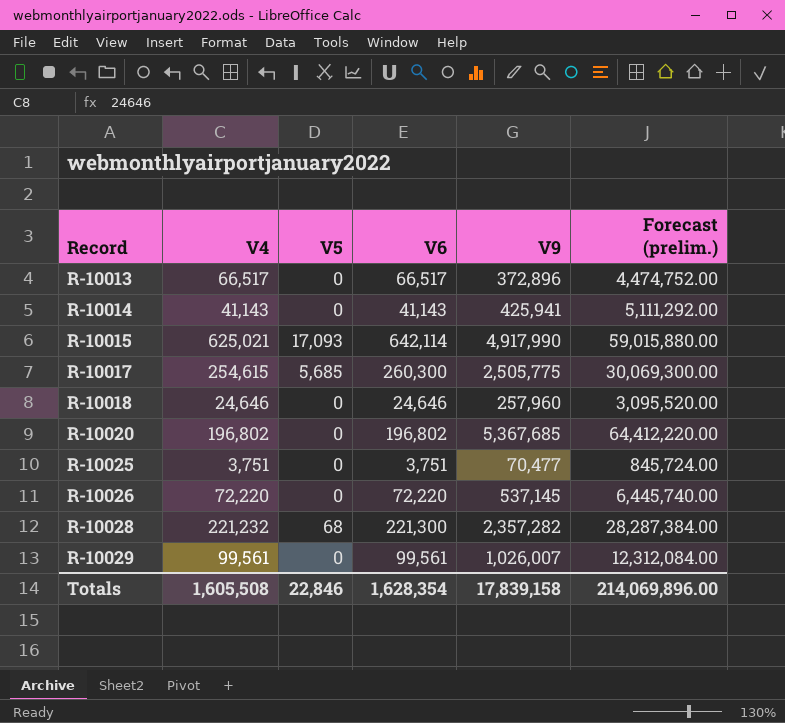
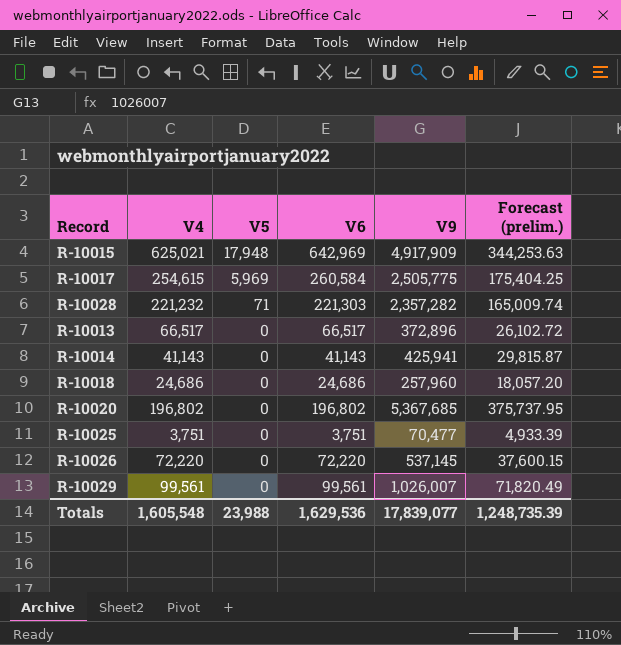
row order: Record ascending -> V5 descending
column Forecast (prelim.) | formula: [V9] * 12 -> [V9] * 0.07
R-10015 | V5: 17,093 -> 17,948
R-10015 | V6: 642,114 -> 642,969
R-10015 | V9: 4,917,990 -> 4,917,909
R-10017 | V5: 5,685 -> 5,969
R-10017 | V6: 260,300 -> 260,584
R-10028 | V5: 68 -> 71
R-10028 | V6: 221,300 -> 221,303
R-10018 | V4: 24,646 -> 24,686
R-10018 | V6: 24,646 -> 24,686
Totals | V4: 1,605,508 -> 1,605,548
Totals | V5: 22,846 -> 23,988
Totals | V6: 1,628,354 -> 1,629,536
Totals | V9: 17,839,158 -> 17,839,077
Totals | Forecast (prelim.): 214,069,896.00 -> 1,248,735.39

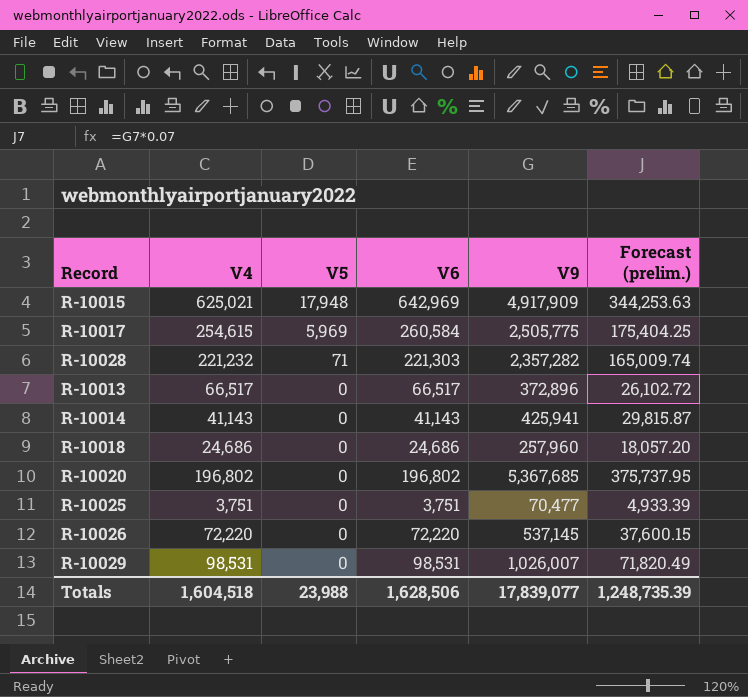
R-10029 | V4: 99,561 -> 98,531
R-10029 | V6: 99,561 -> 98,531
Totals | V4: 1,605,548 -> 1,604,518
Totals | V6: 1,629,536 -> 1,628,506

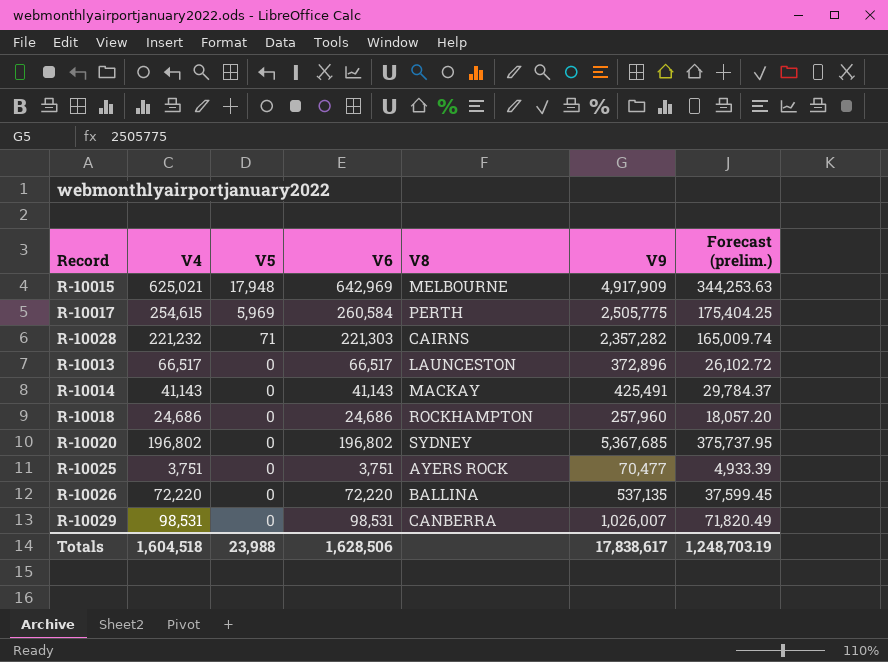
column V8 | position: none -> 5
R-10014 | V9: 425,941 -> 425,491
R-10014 | Forecast (prelim.): 29,815.87 -> 29,784.37
R-10026 | V9: 537,145 -> 537,135
R-10026 | Forecast (prelim.): 37,600.15 -> 37,599.45
Totals | V9: 17,839,077 -> 17,838,617
Totals | Forecast (prelim.): 1,248,735.39 -> 1,248,703.19

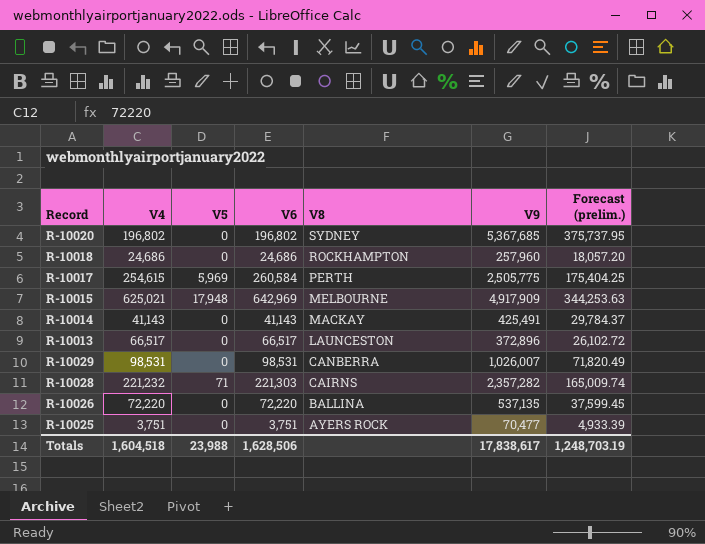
row order: V5 descending -> V8 descending

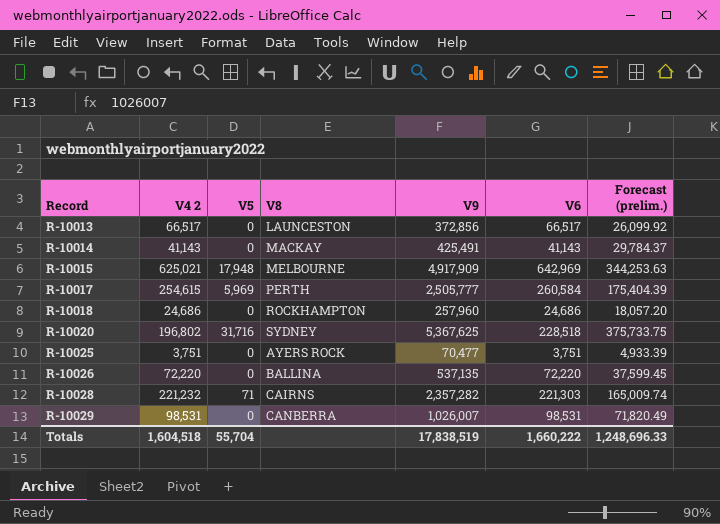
row order: V8 descending -> Record ascending
column name: V4 -> V4 2
column V6 | position: 4 -> 6
R-10013 | V9: 372,896 -> 372,856
R-10013 | Forecast (prelim.): 26,102.72 -> 26,099.92
R-10017 | V9: 2,505,775 -> 2,505,777
R-10017 | Forecast (prelim.): 175,404.25 -> 175,404.39
R-10020 | V5: 0 -> 31,716
R-10020 | V9: 5,367,685 -> 5,367,625
R-10020 | V6: 196,802 -> 228,518
R-10020 | Forecast (prelim.): 375,737.95 -> 375,733.75
Totals | V5: 23,988 -> 55,704
Totals | V9: 17,838,617 -> 17,838,519
Totals | V6: 1,628,506 -> 1,660,222
Totals | Forecast (prelim.): 1,248,703.19 -> 1,248,696.33

